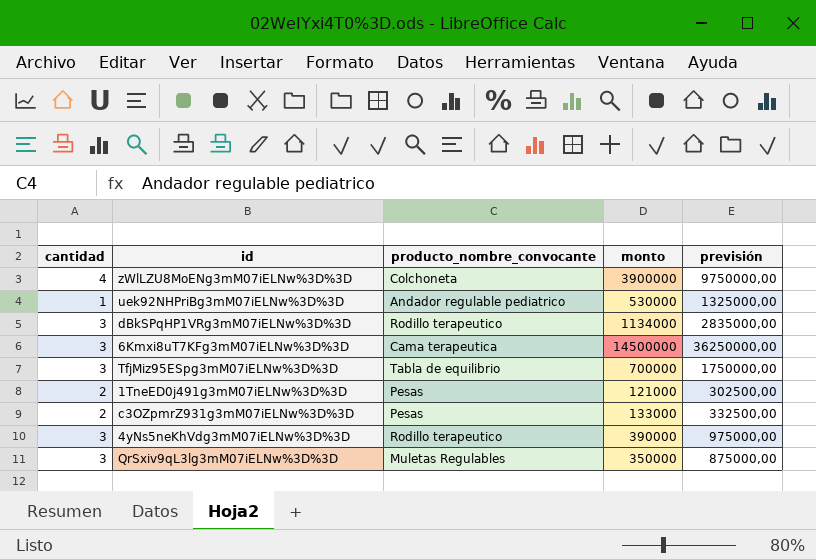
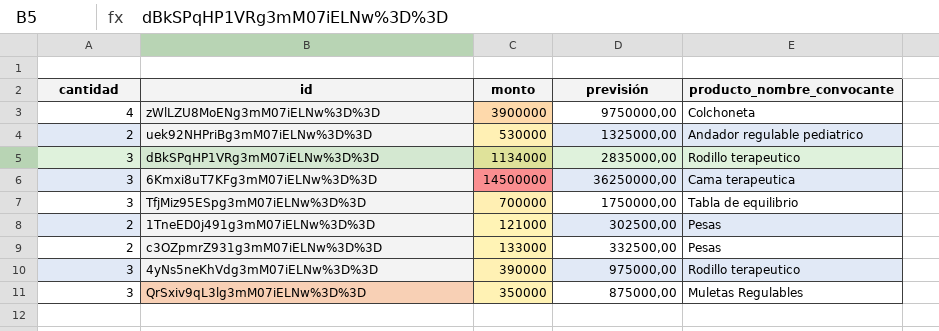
column producto_nombre_convocante | position: 3 -> 5
uek92NHPriBg3mM07iELNw%3D%3D | cantidad: 1 -> 2

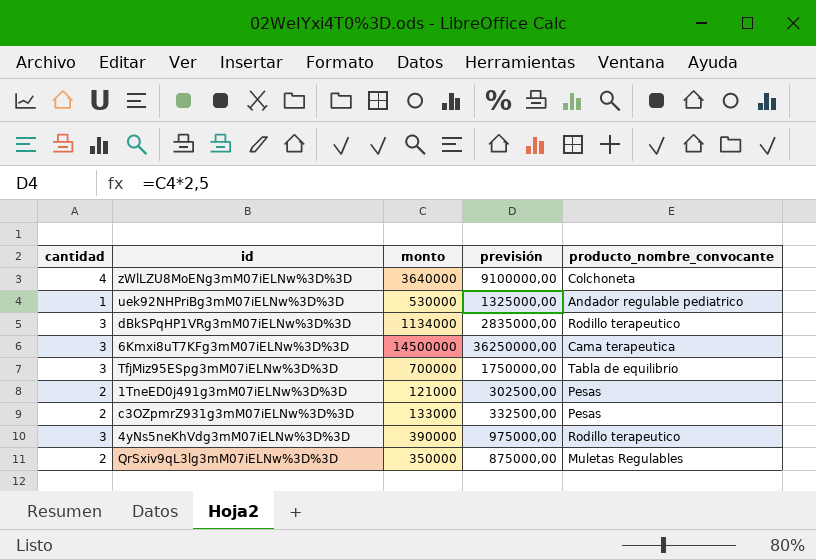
zWlLZU8MoENg3mM07iELNw%3D%3D | monto: 3900000 -> 3640000
zWlLZU8MoENg3mM07iELNw%3D%3D | previsión: 9750000,00 -> 9100000,00
uek92NHPriBg3mM07iELNw%3D%3D | cantidad: 2 -> 1
QrSxiv9qL3lg3mM07iELNw%3D%3D | cantidad: 3 -> 2

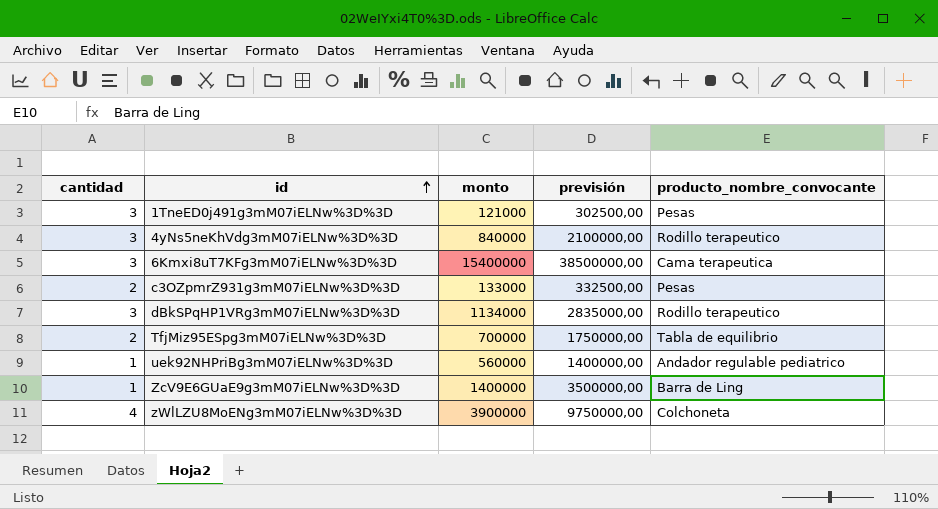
row order: none -> id ascending
row QrSxiv9qL3lg3mM07iELNw%3D%3D: 2 | 350000 | 875000,00 | Muletas Regulables -> none
1TneED0j491g3mM07iELNw%3D%3D | cantidad: 2 -> 3
4yNs5neKhVdg3mM07iELNw%3D%3D | monto: 390000 -> 840000
4yNs5neKhVdg3mM07iELNw%3D%3D | previsión: 975000,00 -> 2100000,00
6Kmxi8uT7KFg3mM07iELNw%3D%3D | monto: 14500000 -> 15400000
6Kmxi8uT7KFg3mM07iELNw%3D%3D | previsión: 36250000,00 -> 38500000,00
TfjMiz95ESpg3mM07iELNw%3D%3D | cantidad: 3 -> 2
uek92NHPriBg3mM07iELNw%3D%3D | monto: 530000 -> 560000
uek92NHPriBg3mM07iELNw%3D%3D | previsión: 1325000,00 -> 1400000,00
row ZcV9E6GUaE9g3mM07iELNw%3D%3D: none -> 1 | 1400000 | 3500000,00 | Barra de Ling
zWlLZU8MoENg3mM07iELNw%3D%3D | monto: 3640000 -> 3900000
zWlLZU8MoENg3mM07iELNw%3D%3D | previsión: 9100000,00 -> 9750000,00

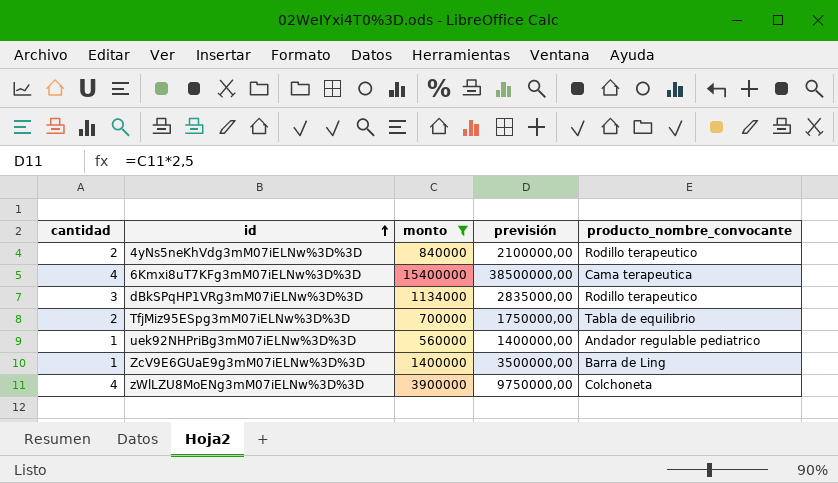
filter: none -> monto >= 560000
4yNs5neKhVdg3mM07iELNw%3D%3D | cantidad: 3 -> 2
6Kmxi8uT7KFg3mM07iELNw%3D%3D | cantidad: 3 -> 4

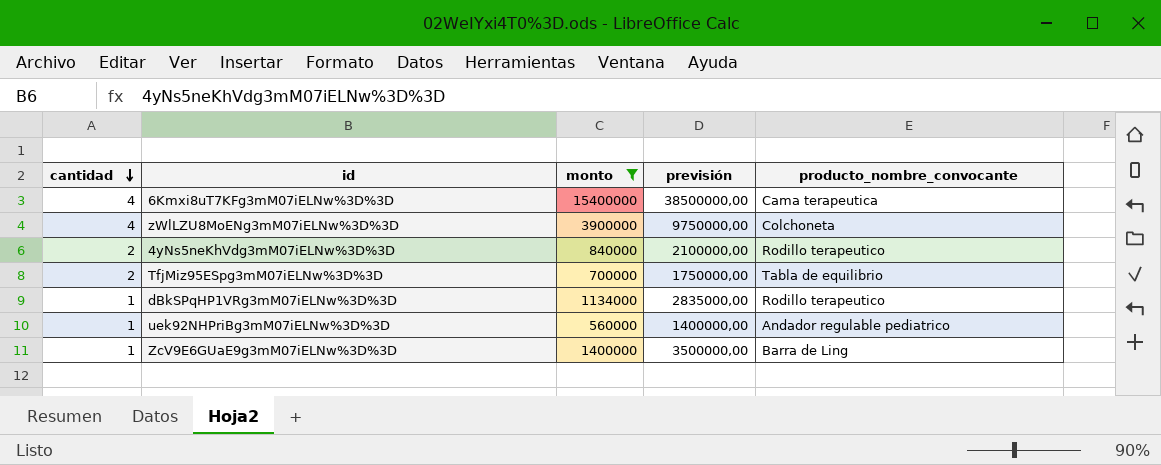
row order: id ascending -> cantidad descending
dBkSPqHP1VRg3mM07iELNw%3D%3D | cantidad: 3 -> 1

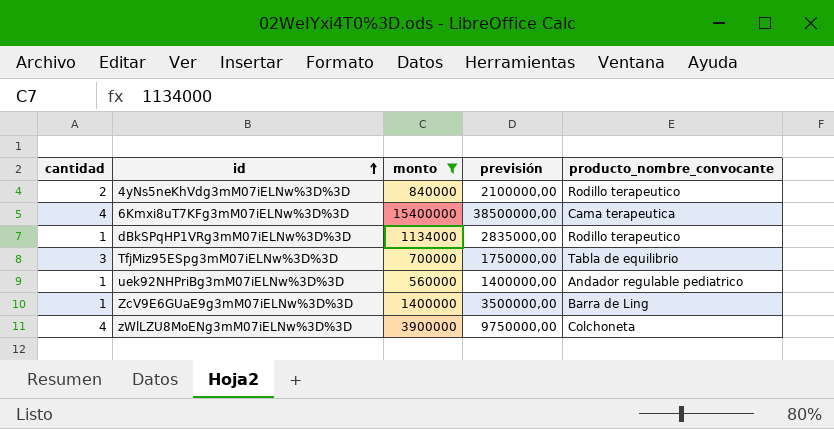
row order: cantidad descending -> id ascending
TfjMiz95ESpg3mM07iELNw%3D%3D | cantidad: 2 -> 3

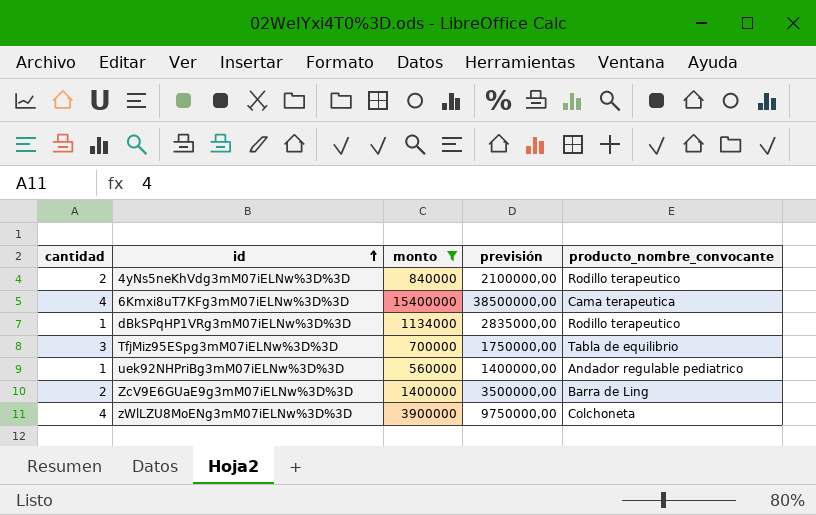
ZcV9E6GUaE9g3mM07iELNw%3D%3D | cantidad: 1 -> 2

